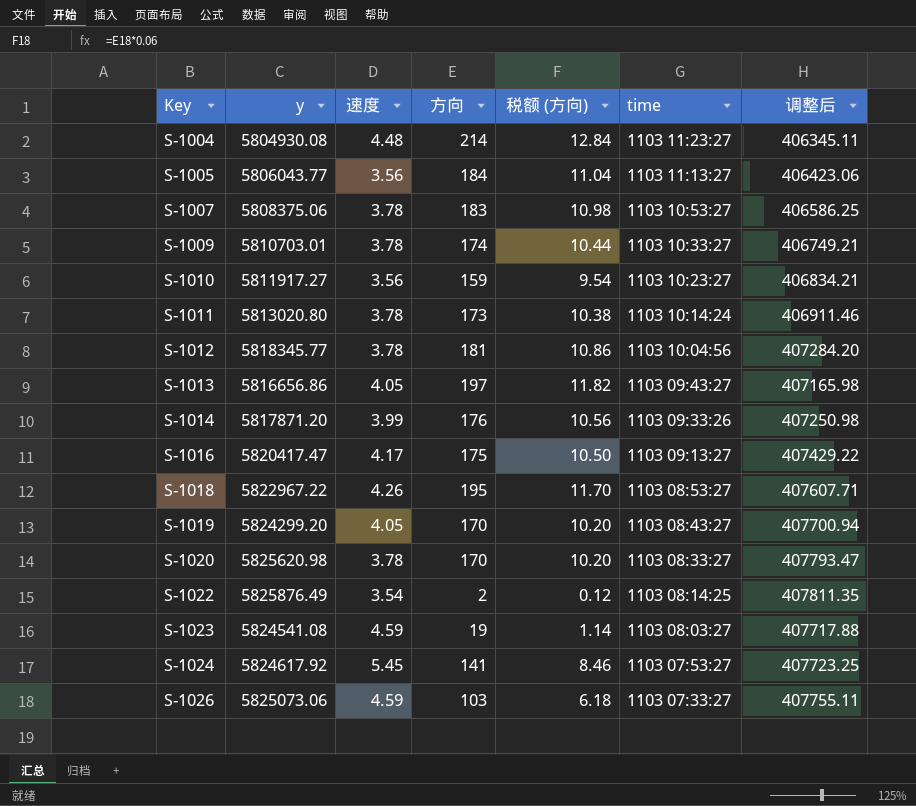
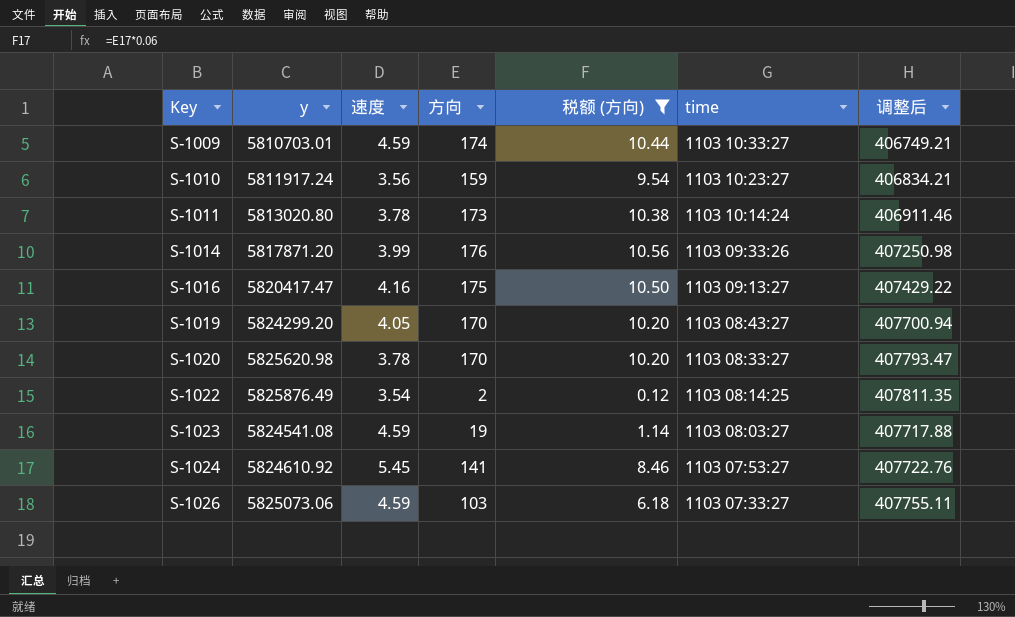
filter: none -> 税额 (方向) <= 10.56
S-1009 | 速度: 3.78 -> 4.59
S-1010 | y: 5811917.27 -> 5811917.24
S-1016 | 速度: 4.17 -> 4.16
S-1024 | y: 5824617.92 -> 5824610.92
S-1024 | 调整后: 407723.25 -> 407722.76

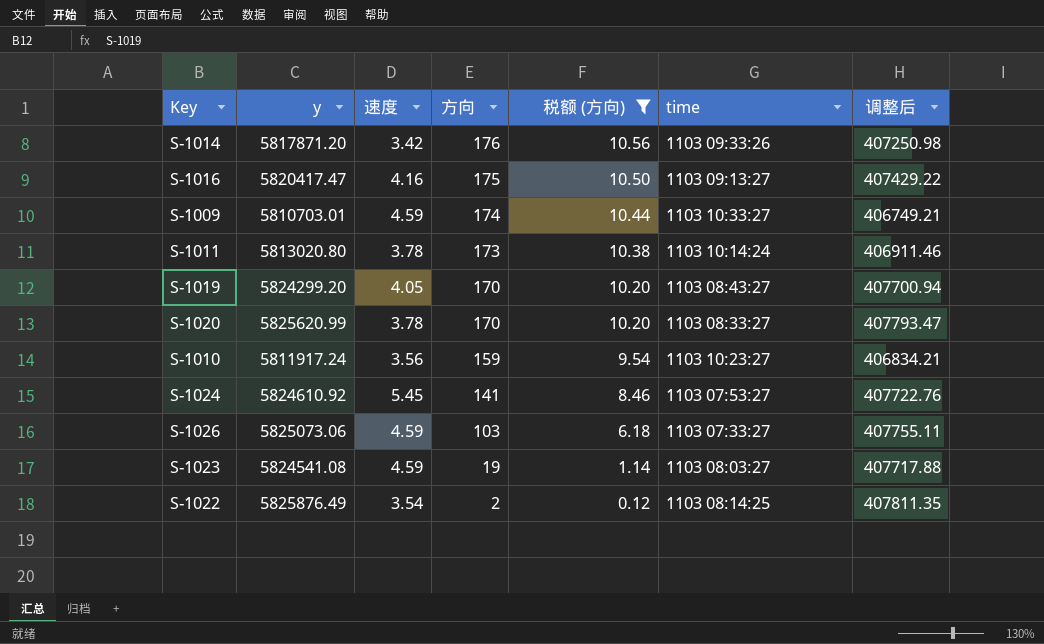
row order: Key ascending -> 方向 descending
S-1014 | 速度: 3.99 -> 3.42
S-1020 | y: 5825620.98 -> 5825620.99

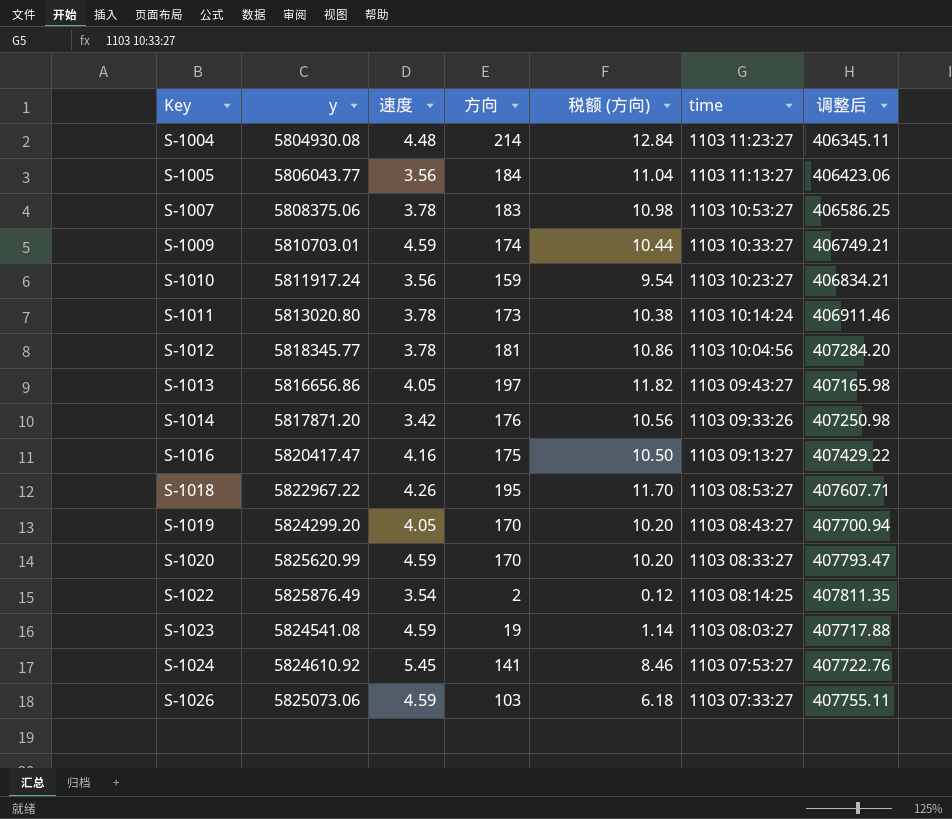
filter: 税额 (方向) <= 10.56 -> none
row order: 方向 descending -> Key ascending
S-1020 | 速度: 3.78 -> 4.59

